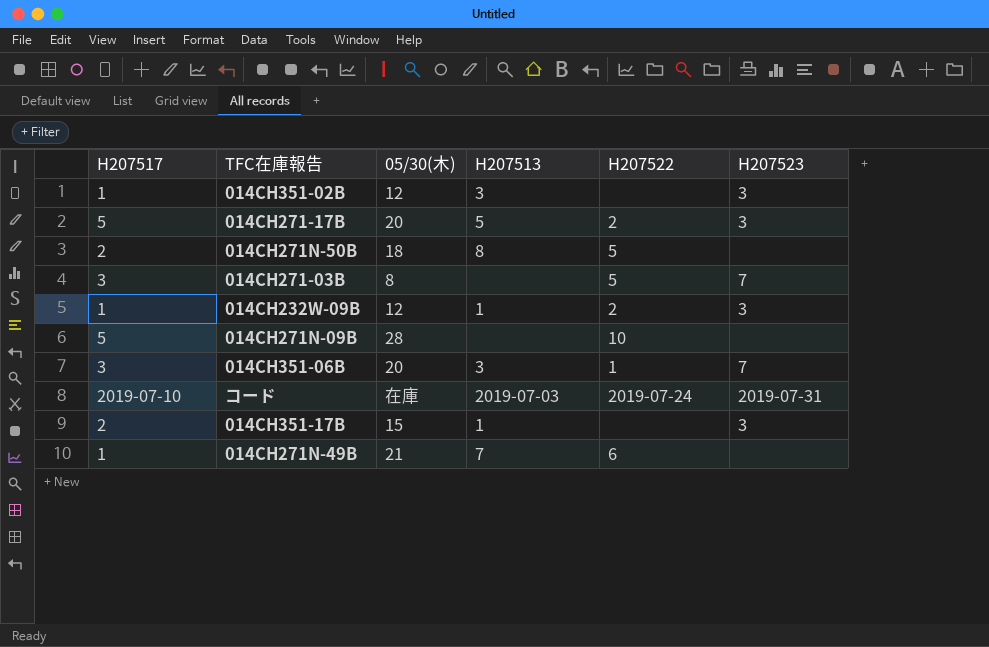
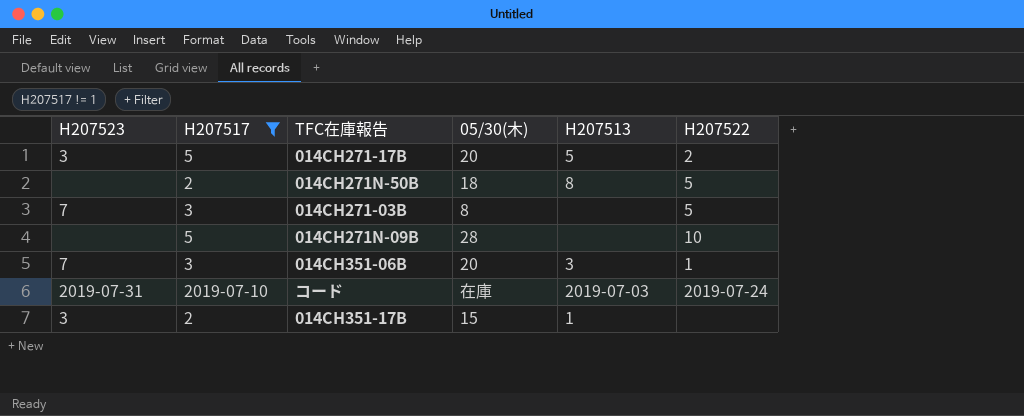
filter: none -> H207517 != 1
column H207523 | position: 6 -> 1

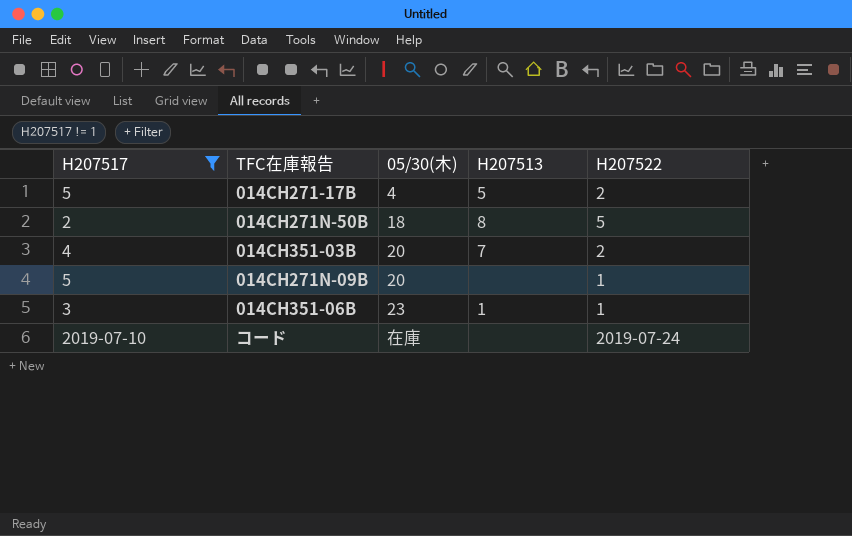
column H207523 | position: 1 -> none
row 014CH271-03B: 7 | 3 | 8 | none | 5 -> none
row 014CH351-17B: 3 | 2 | 15 | 1 | none -> none
014CH271-17B | 05/30(木): 20 -> 4
row 014CH351-03B: none -> 4 | 20 | 7 | 2
014CH271N-09B | 05/30(木): 28 -> 20
014CH271N-09B | H207522: 10 -> 1
014CH351-06B | 05/30(木): 20 -> 23
014CH351-06B | H207513: 3 -> 1
コード | H207513: 2019-07-03 -> none

